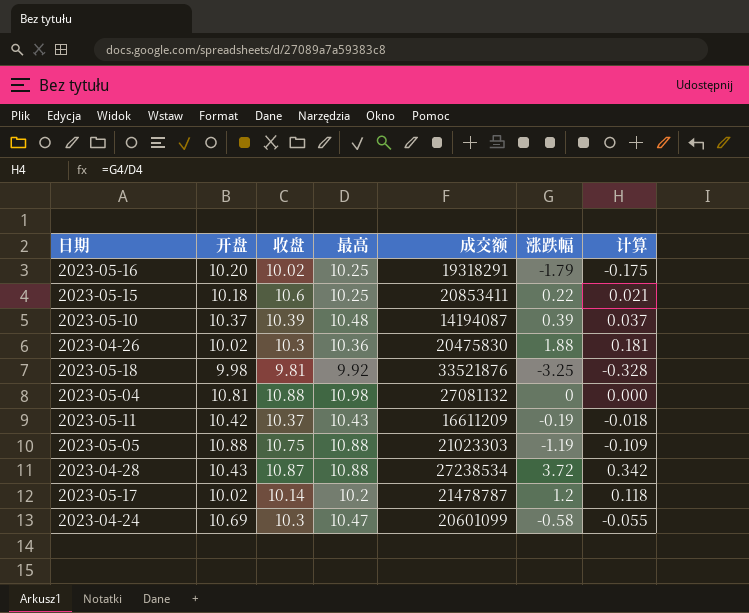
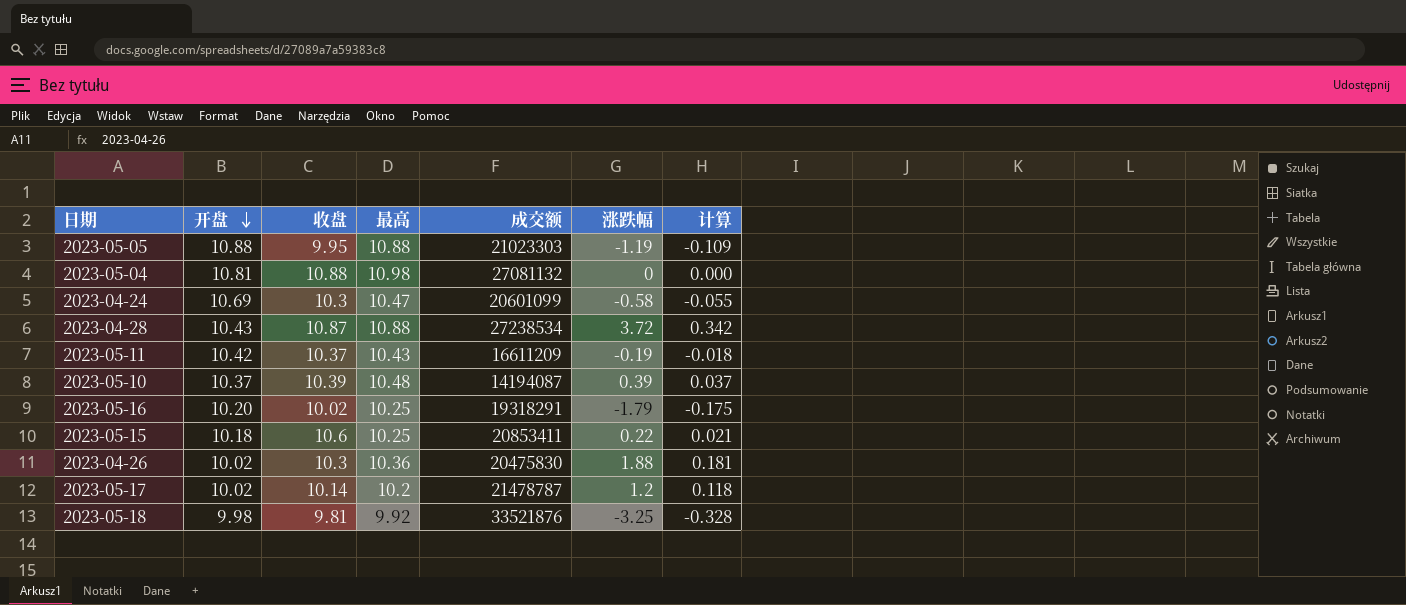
row order: none -> 开盘 descending
2023-05-05 | 收盘: 10.75 -> 9.95

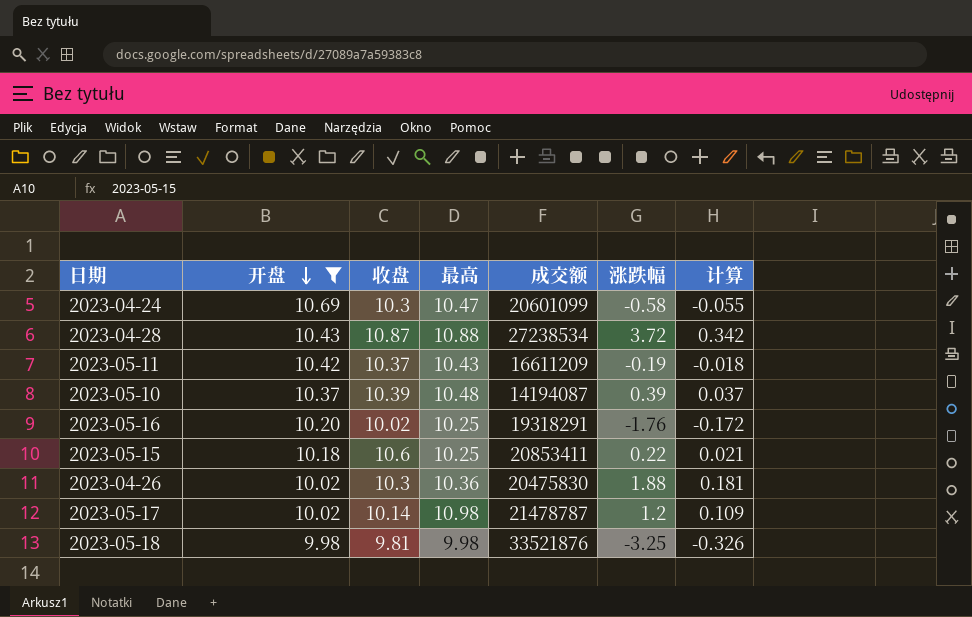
filter: none -> 开盘 <= 10.69
2023-05-16 | 涨跌幅: -1.79 -> -1.76
2023-05-16 | 计算: -0.175 -> -0.172
2023-05-17 | 最高: 10.2 -> 10.98
2023-05-17 | 计算: 0.118 -> 0.109
2023-05-18 | 最高: 9.92 -> 9.98
2023-05-18 | 计算: -0.328 -> -0.326

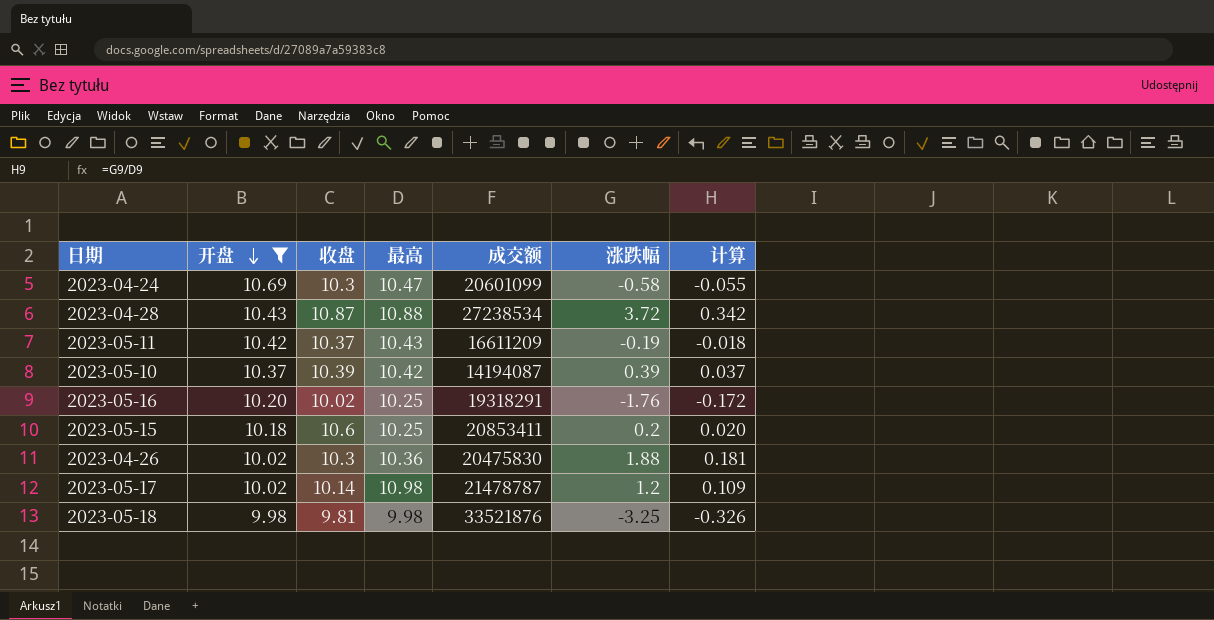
2023-05-10 | 最高: 10.48 -> 10.42
2023-05-15 | 涨跌幅: 0.22 -> 0.2
2023-05-15 | 计算: 0.021 -> 0.020

